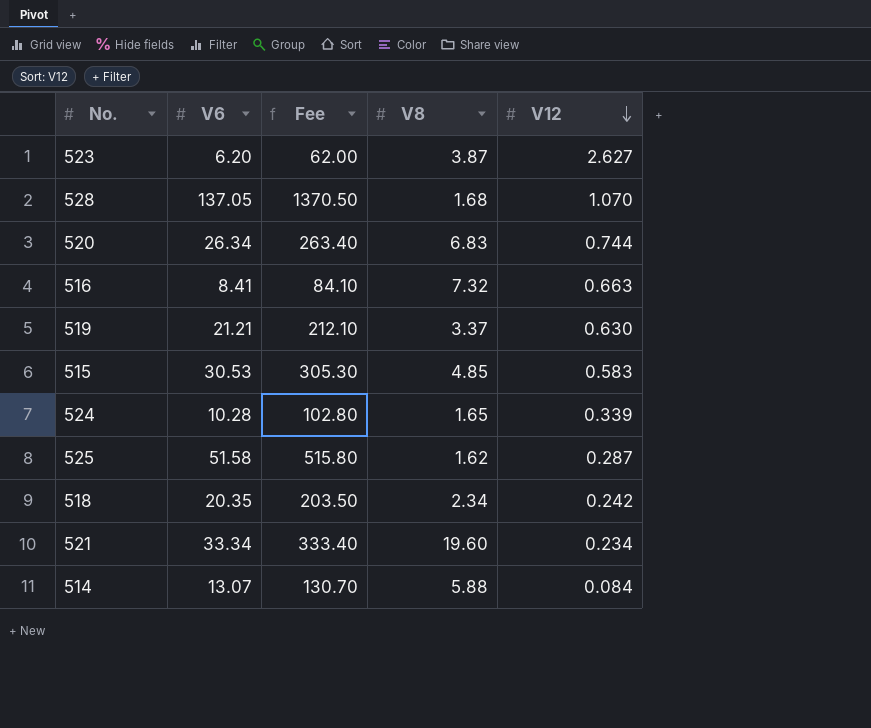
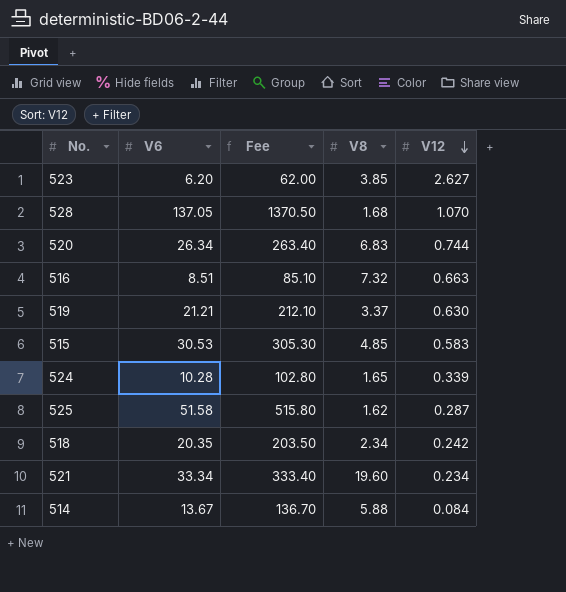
523 | V8: 3.87 -> 3.85
516 | V6: 8.41 -> 8.51
516 | Fee: 84.10 -> 85.10
514 | V6: 13.07 -> 13.67
514 | Fee: 130.70 -> 136.70

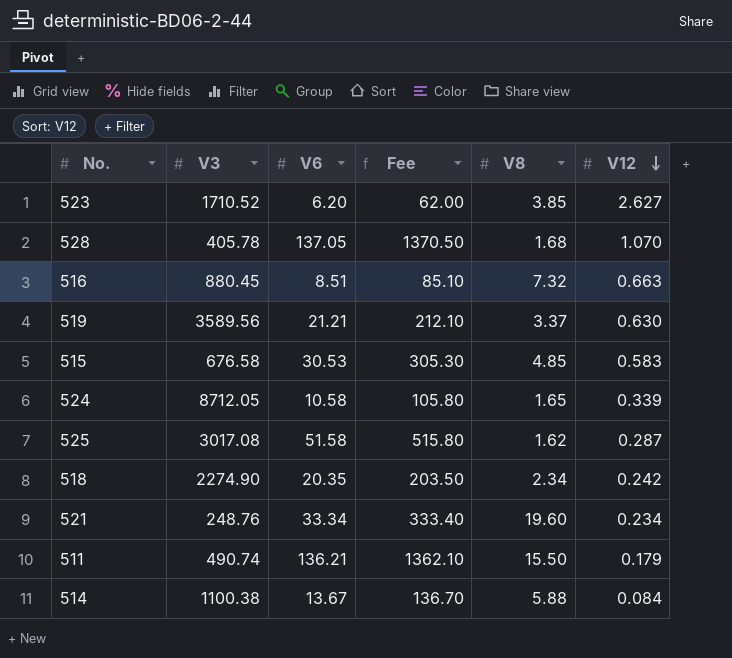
column V3 | position: none -> 2
row 520: 26.34 | 263.40 | 6.83 | 0.744 -> none
524 | V6: 10.28 -> 10.58
524 | Fee: 102.80 -> 105.80
row 511: none -> 490.74 | 136.21 | 1362.10 | 15.50 | 0.179

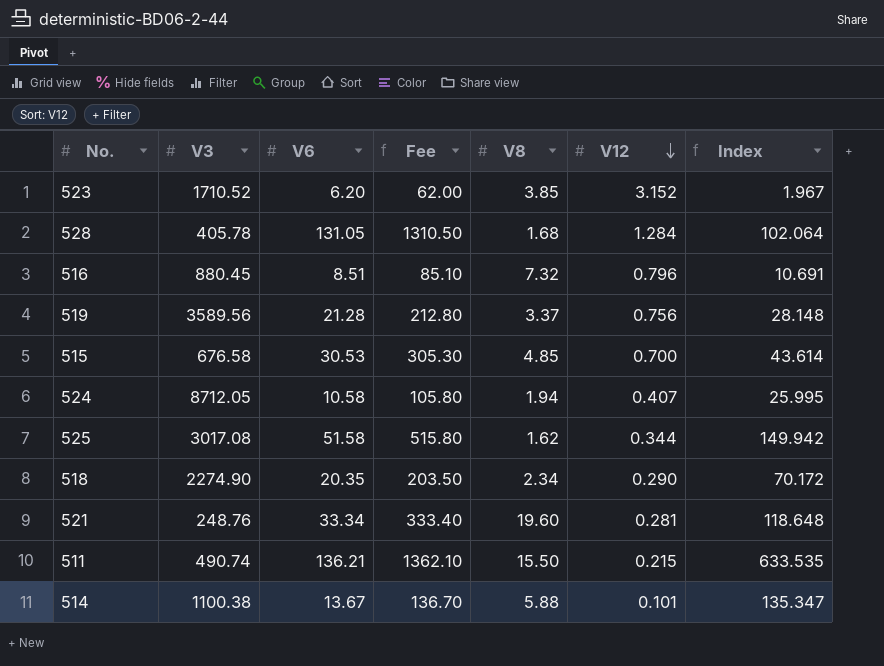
column Index | formula: none -> [V6] / [V12]
523 | V12: 2.627 -> 3.152
528 | V6: 137.05 -> 131.05
528 | Fee: 1370.50 -> 1310.50
528 | V12: 1.070 -> 1.284
516 | V12: 0.663 -> 0.796
519 | V6: 21.21 -> 21.28
519 | Fee: 212.10 -> 212.80
519 | V12: 0.630 -> 0.756
515 | V12: 0.583 -> 0.700
524 | V8: 1.65 -> 1.94
524 | V12: 0.339 -> 0.407
525 | V12: 0.287 -> 0.344
518 | V12: 0.242 -> 0.290
521 | V12: 0.234 -> 0.281
511 | V12: 0.179 -> 0.215
514 | V12: 0.084 -> 0.101

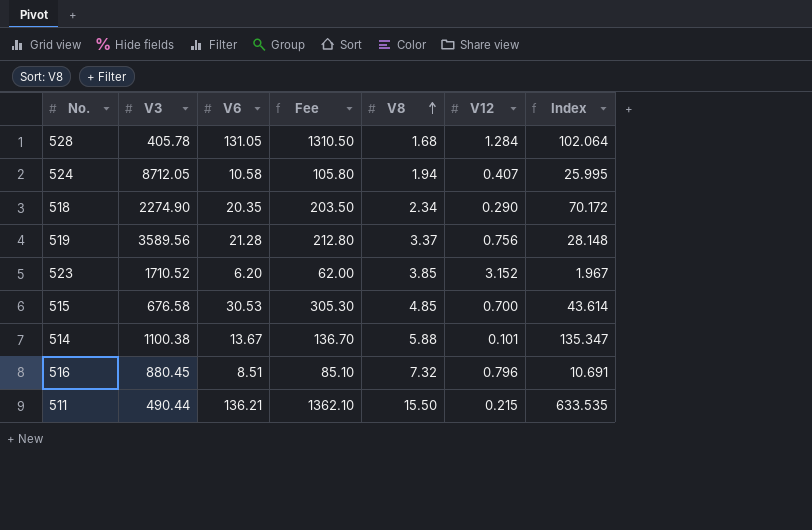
row order: V12 descending -> V8 ascending
row 525: 3017.08 | 51.58 | 515.80 | 1.62 | 0.344 | 149.942 -> none
row 521: 248.76 | 33.34 | 333.40 | 19.60 | 0.281 | 118.648 -> none
511 | V3: 490.74 -> 490.44

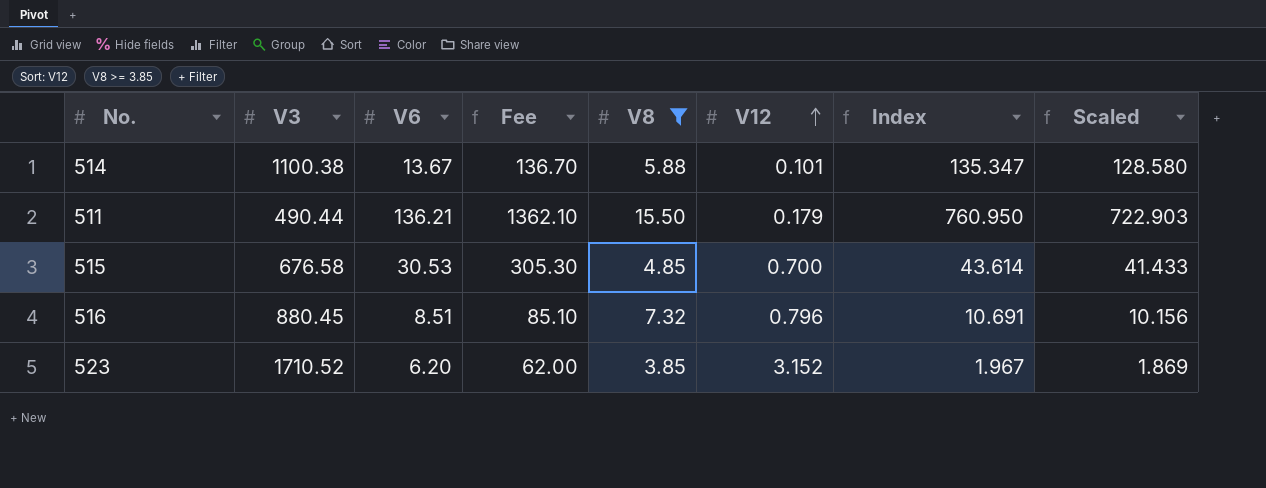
filter: none -> V8 >= 3.85
row order: V8 ascending -> V12 ascending
column Scaled | formula: none -> [Index] * 0.95
511 | V12: 0.215 -> 0.179
511 | Index: 633.535 -> 760.950

